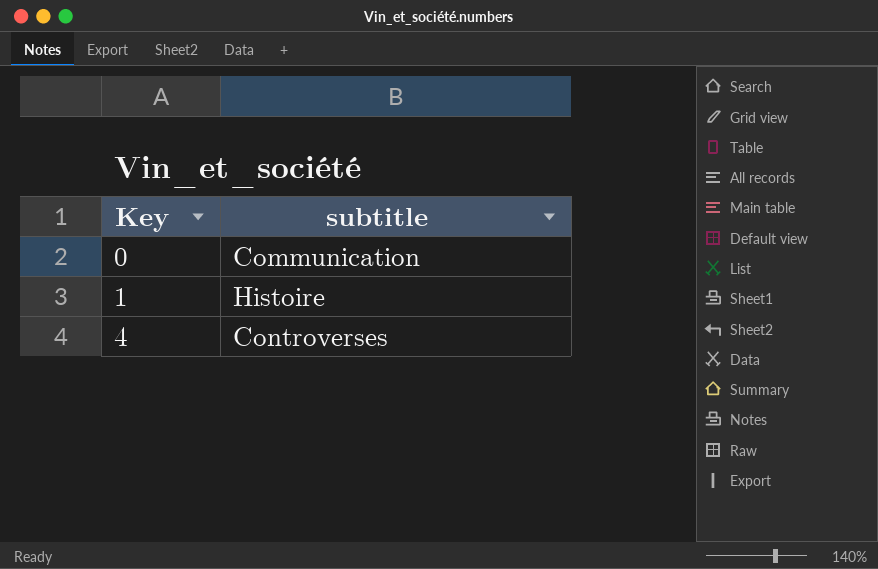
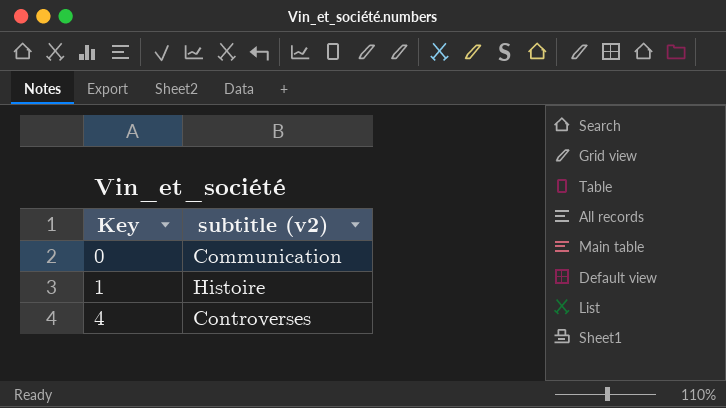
column name: subtitle -> subtitle (v2)

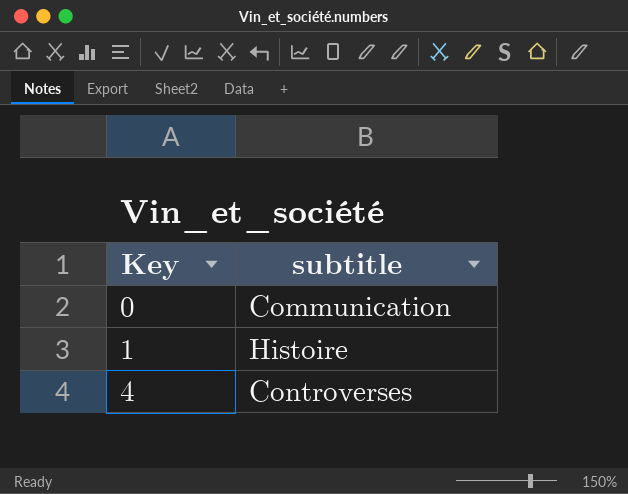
column name: subtitle (v2) -> subtitle

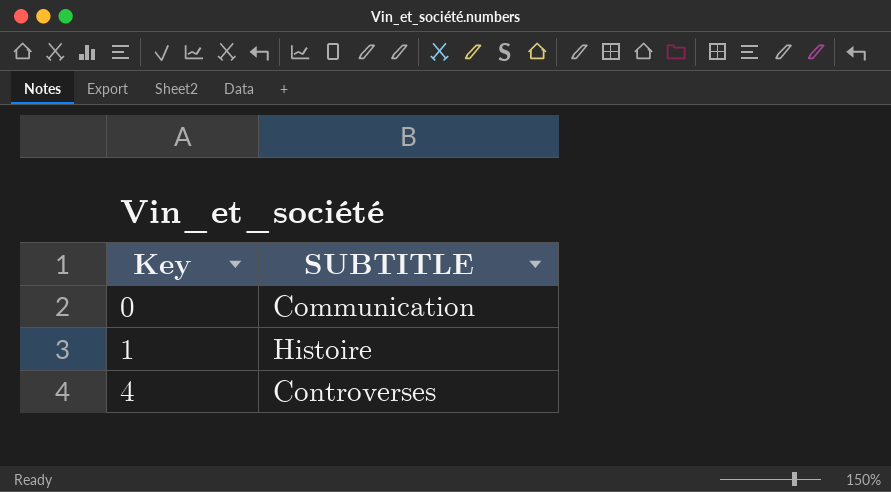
column name: subtitle -> SUBTITLE

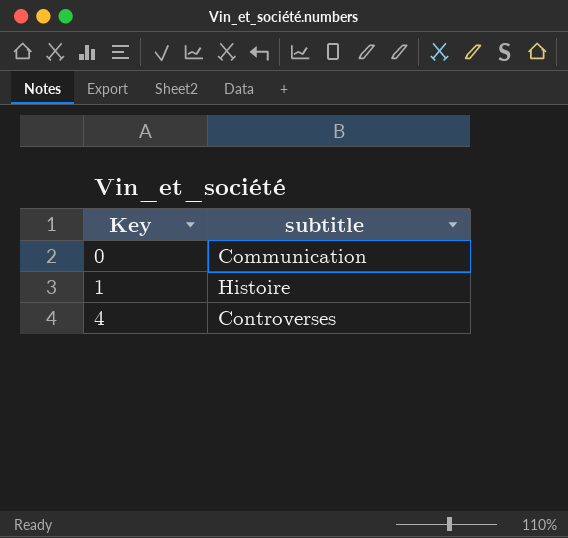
column name: SUBTITLE -> subtitle

